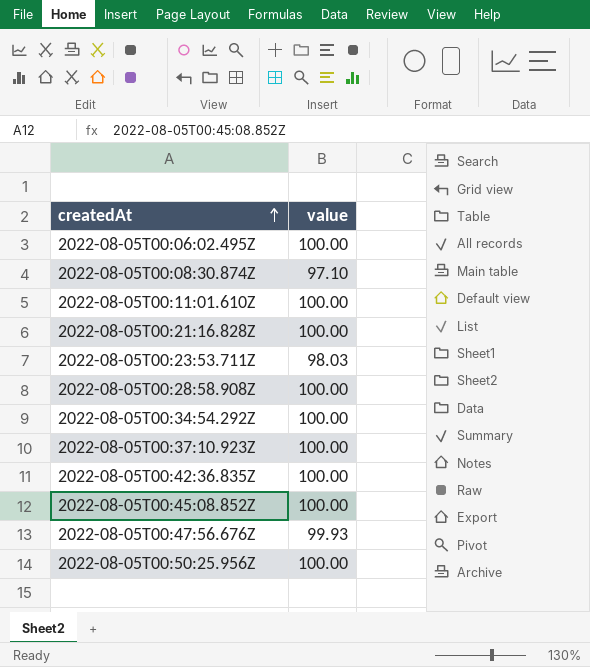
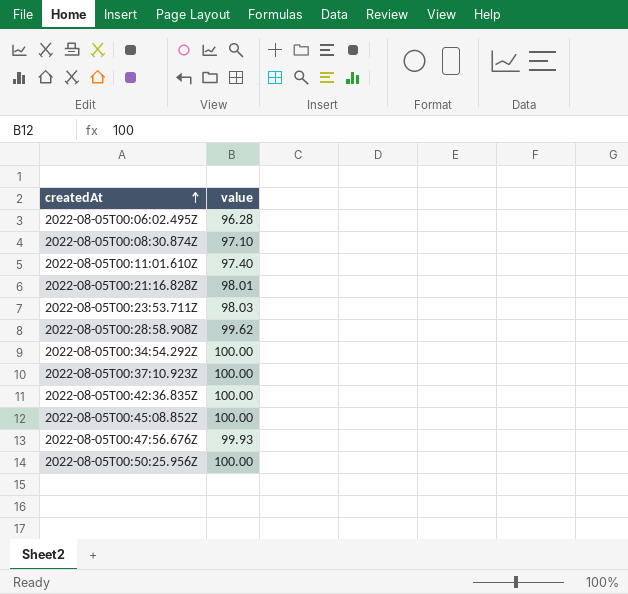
2022-08-05T00:06:02.495Z | value: 100.00 -> 96.28
2022-08-05T00:11:01.610Z | value: 100.00 -> 97.40
2022-08-05T00:21:16.828Z | value: 100.00 -> 98.01
2022-08-05T00:28:58.908Z | value: 100.00 -> 99.62

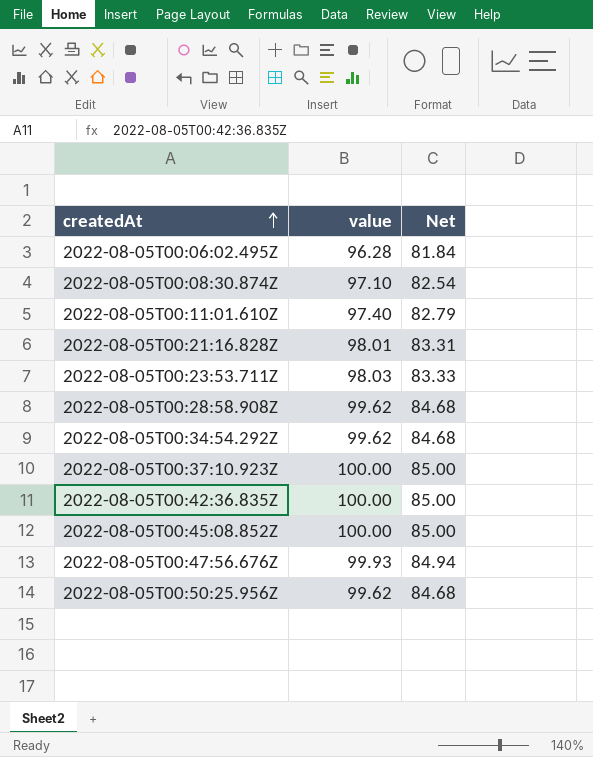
column Net | formula: none -> [value] * 0.85
2022-08-05T00:34:54.292Z | value: 100.00 -> 99.62
2022-08-05T00:50:25.956Z | value: 100.00 -> 99.62

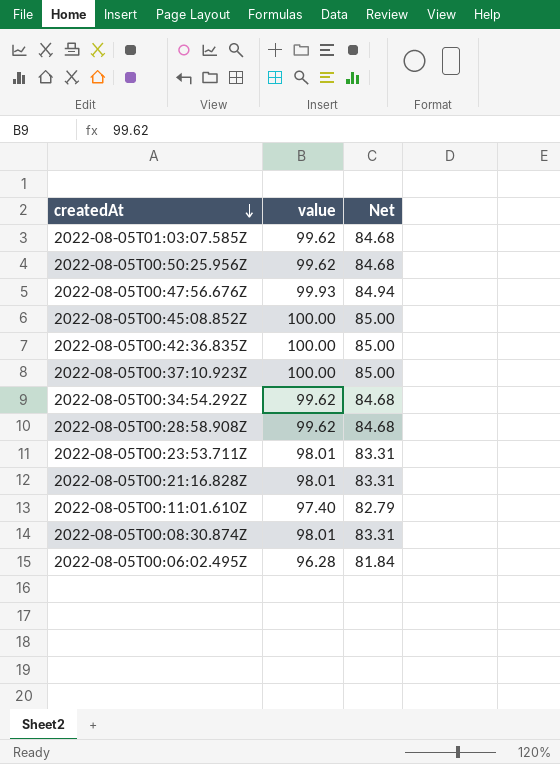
row order: createdAt ascending -> createdAt descending
row 2022-08-05T01:03:07.585Z: none -> 99.62 | 84.68
2022-08-05T00:23:53.711Z | value: 98.03 -> 98.01
2022-08-05T00:23:53.711Z | Net: 83.33 -> 83.31
2022-08-05T00:08:30.874Z | value: 97.10 -> 98.01
2022-08-05T00:08:30.874Z | Net: 82.54 -> 83.31

